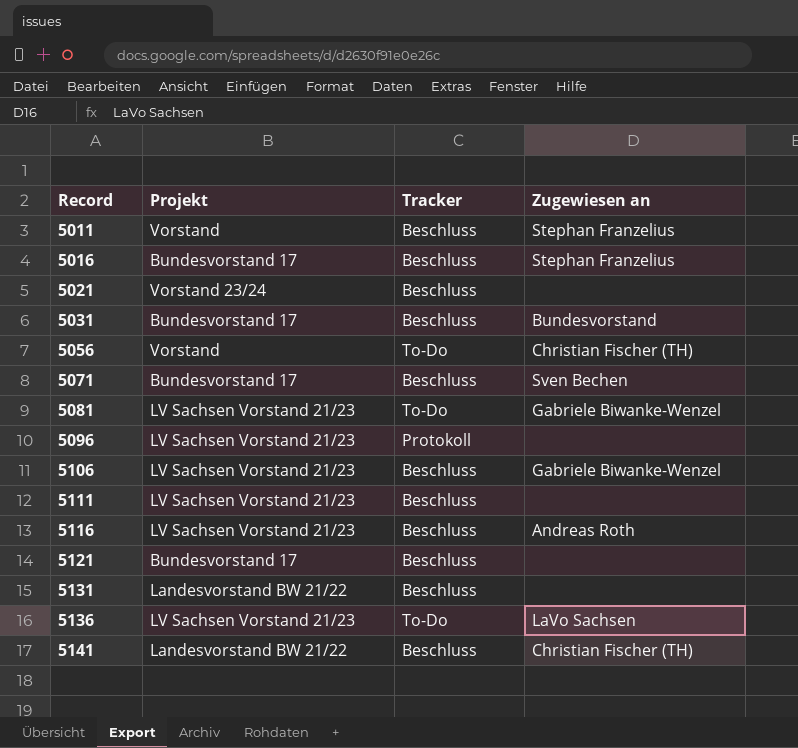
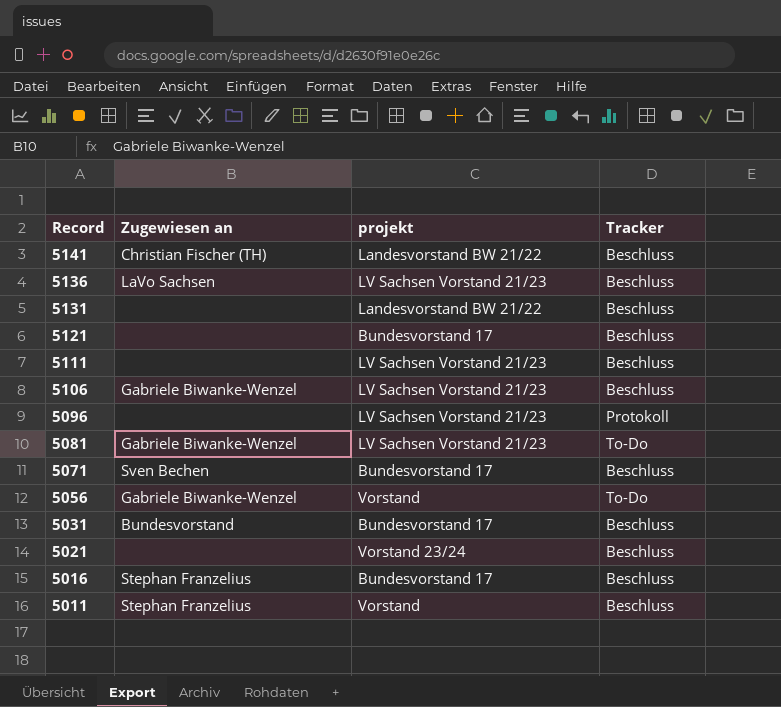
row order: Record ascending -> Record descending
column Zugewiesen an | position: 4 -> 2
column name: Projekt -> projekt
row 5116: LV Sachsen Vorstand 21/23 | Beschluss | Andreas Roth -> none
5136 | Tracker: To-Do -> Beschluss
5056 | Zugewiesen an: Christian Fischer (TH) -> Gabriele Biwanke-Wenzel

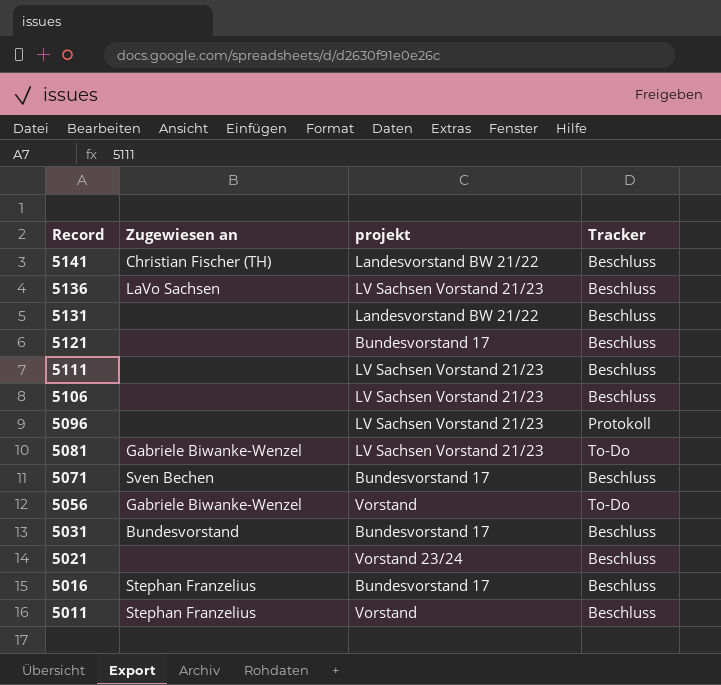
5106 | Zugewiesen an: Gabriele Biwanke-Wenzel -> none

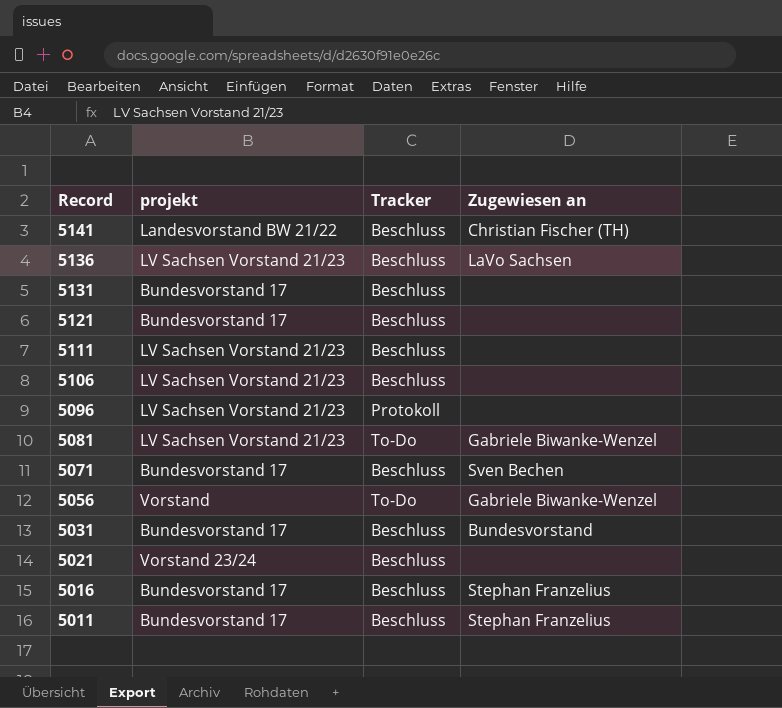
column Zugewiesen an | position: 2 -> 4
5131 | projekt: Landesvorstand BW 21/22 -> Bundesvorstand 17
5011 | projekt: Vorstand -> Bundesvorstand 17

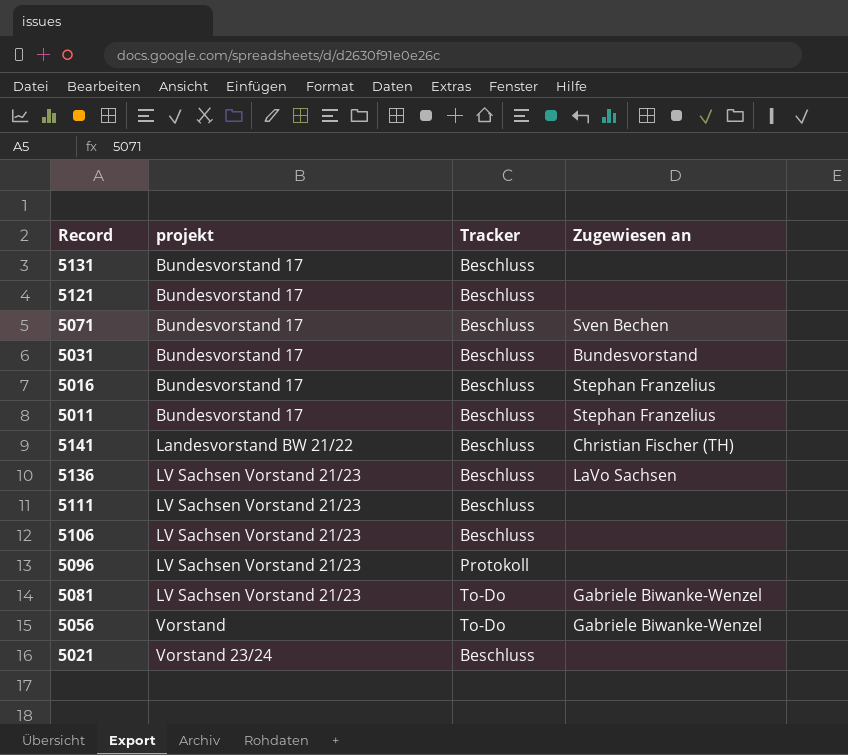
row order: Record descending -> projekt ascending

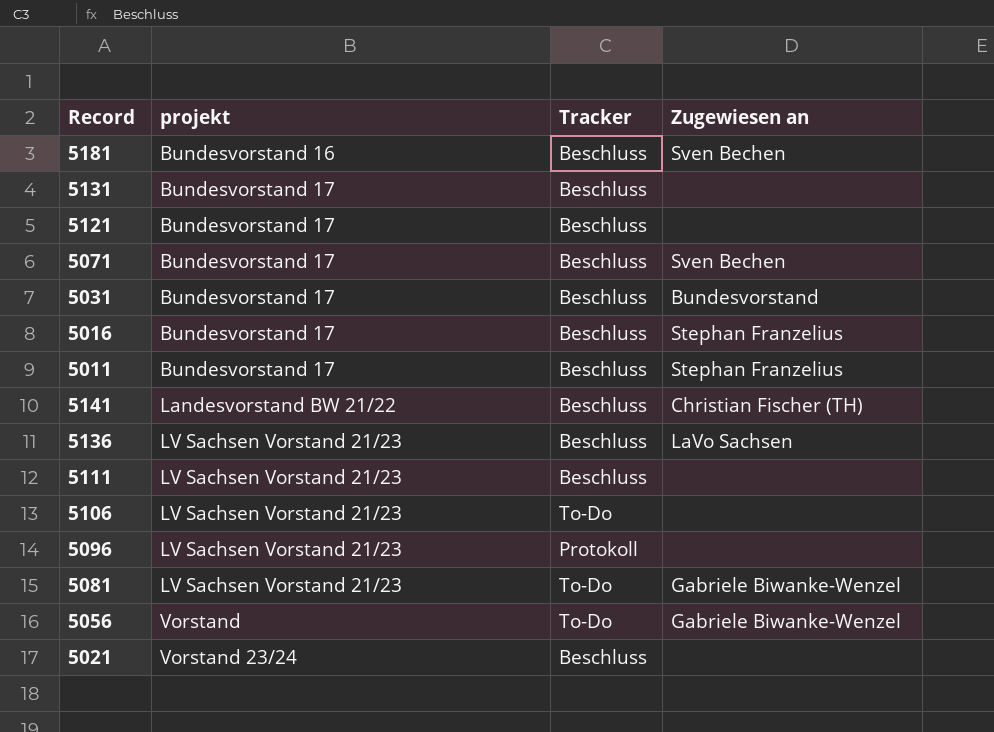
row 5181: none -> Bundesvorstand 16 | Beschluss | Sven Bechen
5106 | Tracker: Beschluss -> To-Do

